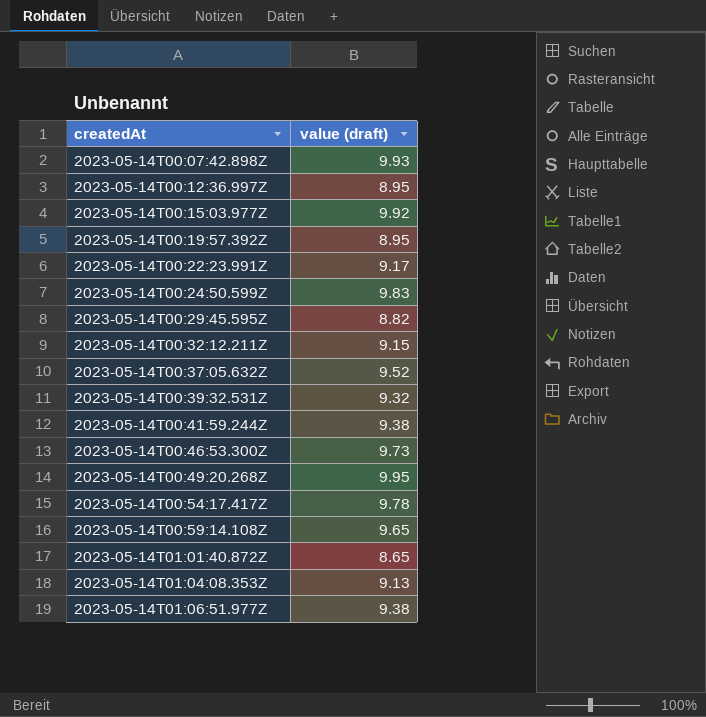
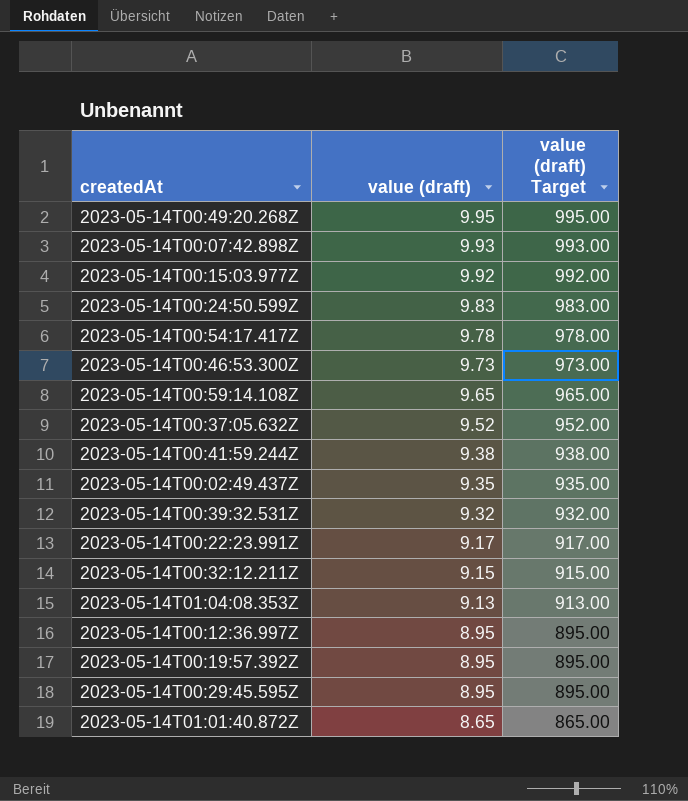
row order: createdAt ascending -> value (draft) descending
column value (draft) Target | formula: none -> [value (draft)] * 100
row 2023-05-14T01:06:51.977Z: 9.38 -> none
row 2023-05-14T00:02:49.437Z: none -> 9.35 | 935.00
2023-05-14T00:29:45.595Z | value (draft): 8.82 -> 8.95

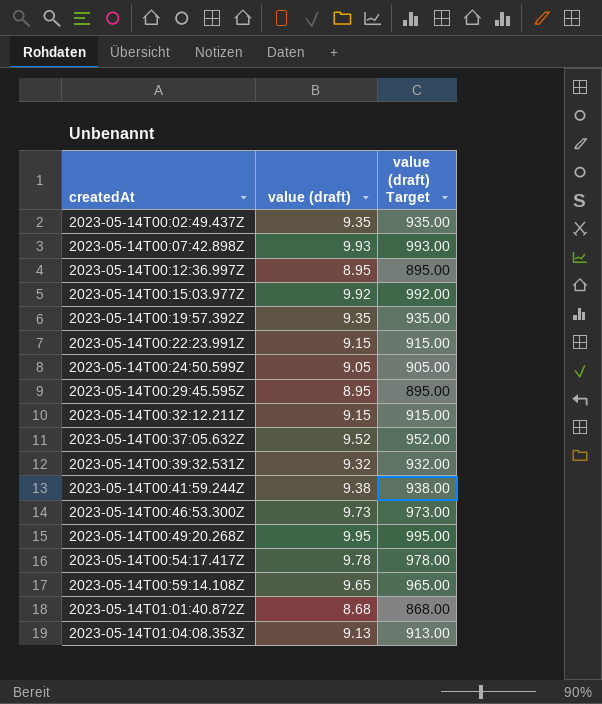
row order: value (draft) descending -> createdAt ascending
2023-05-14T00:19:57.392Z | value (draft): 8.95 -> 9.35
2023-05-14T00:19:57.392Z | value (draft) Target: 895.00 -> 935.00
2023-05-14T00:22:23.991Z | value (draft): 9.17 -> 9.15
2023-05-14T00:22:23.991Z | value (draft) Target: 917.00 -> 915.00
2023-05-14T00:24:50.599Z | value (draft): 9.83 -> 9.05
2023-05-14T00:24:50.599Z | value (draft) Target: 983.00 -> 905.00
2023-05-14T01:01:40.872Z | value (draft): 8.65 -> 8.68
2023-05-14T01:01:40.872Z | value (draft) Target: 865.00 -> 868.00

